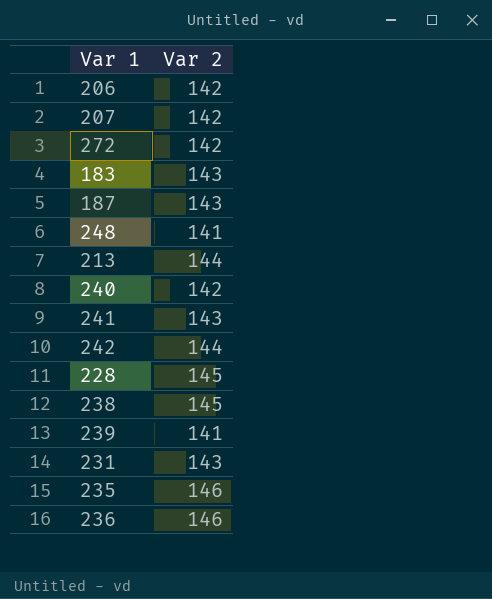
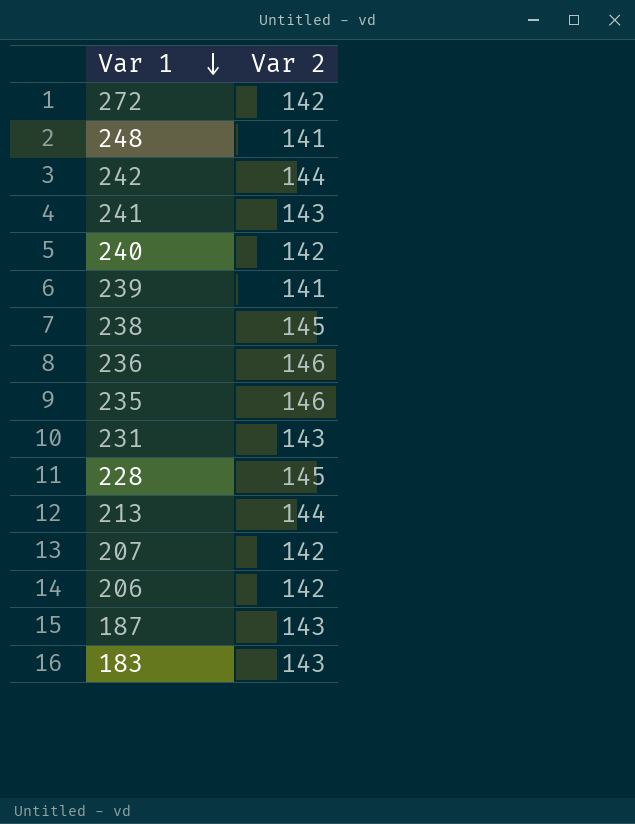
row order: none -> Var 1 descending

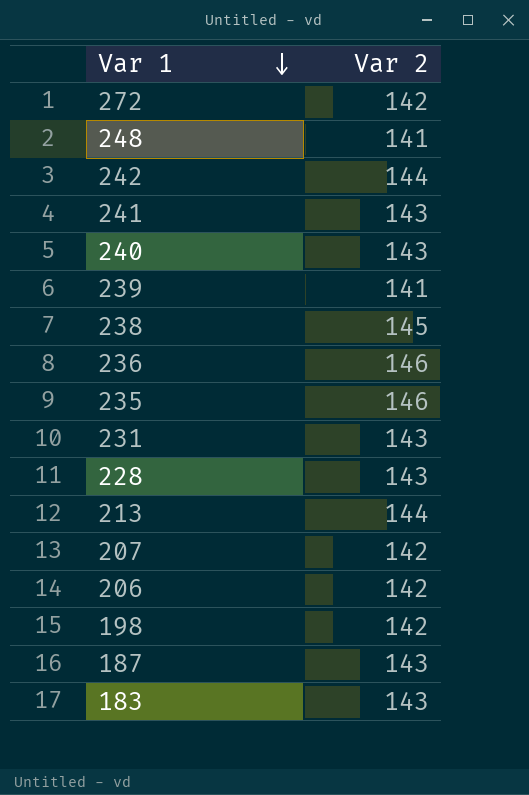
240 | Var 2: 142 -> 143
228 | Var 2: 145 -> 143
row 198: none -> 142

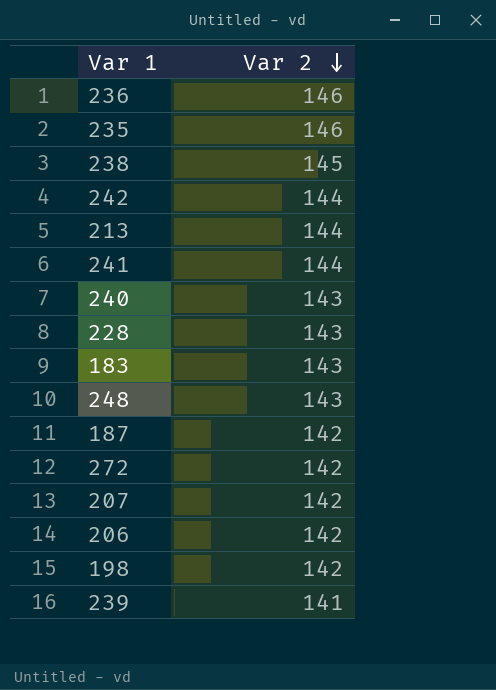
row order: Var 1 descending -> Var 2 descending
row 231: 143 -> none
241 | Var 2: 143 -> 144
248 | Var 2: 141 -> 143
187 | Var 2: 143 -> 142

